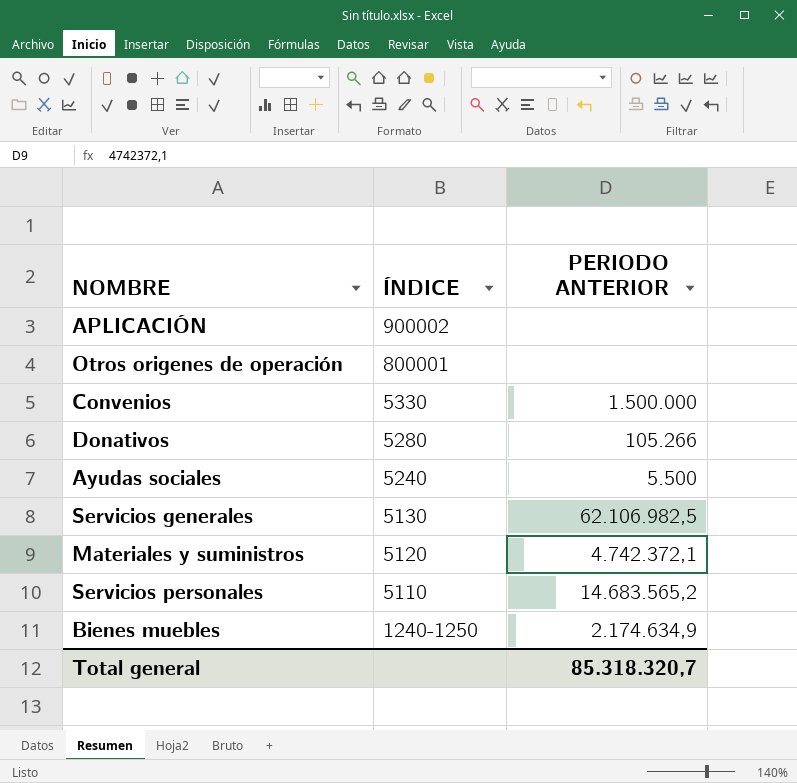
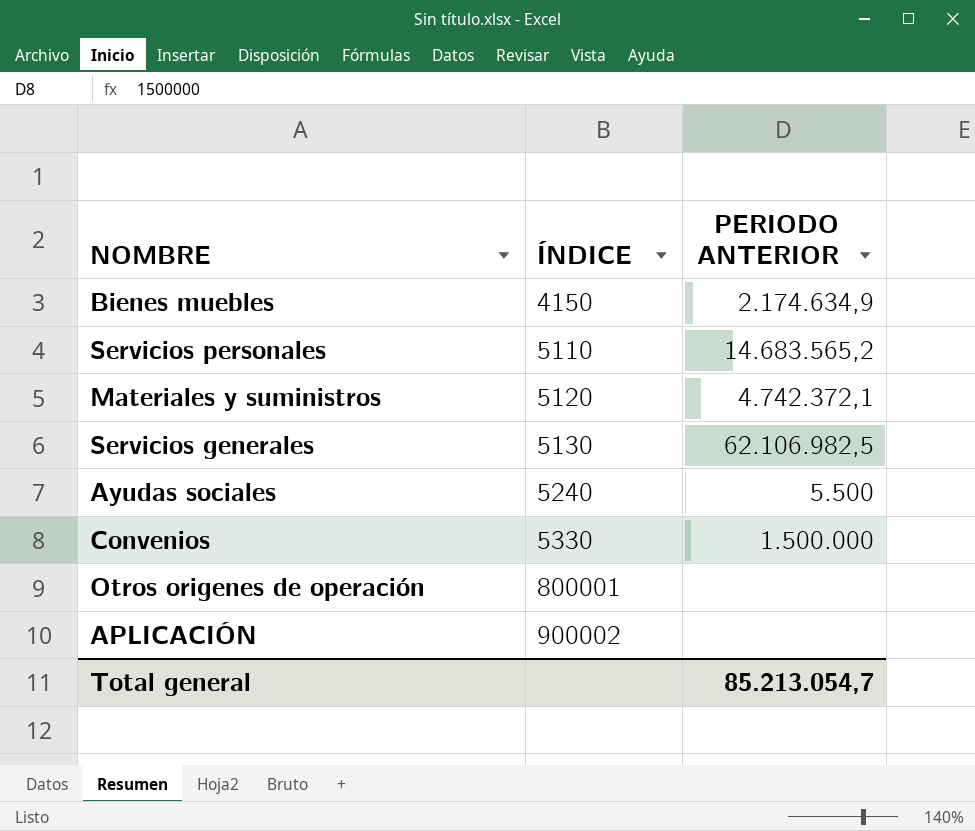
row order: ÍNDICE descending -> ÍNDICE ascending
row Donativos: 5280 | 105.266 -> none
Bienes muebles | ÍNDICE: 1240-1250 -> 4150
Total general | PERIODO ANTERIOR: 85.318.320,7 -> 85.213.054,7

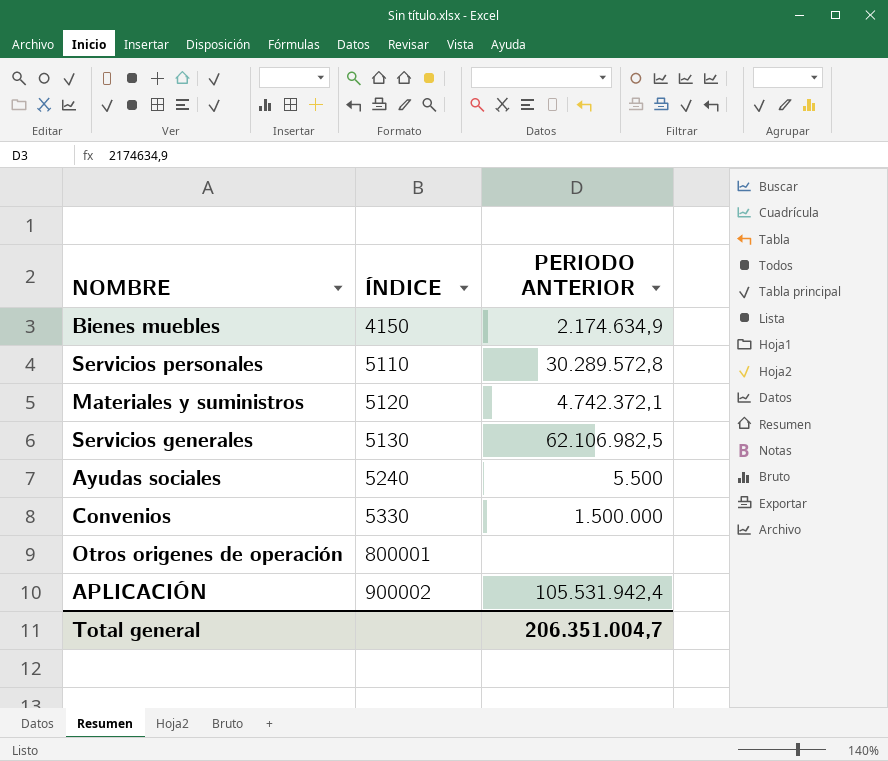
Servicios personales | PERIODO ANTERIOR: 14.683.565,2 -> 30.289.572,8
APLICACIÓN | PERIODO ANTERIOR: none -> 105.531.942,4
Total general | PERIODO ANTERIOR: 85.213.054,7 -> 206.351.004,7

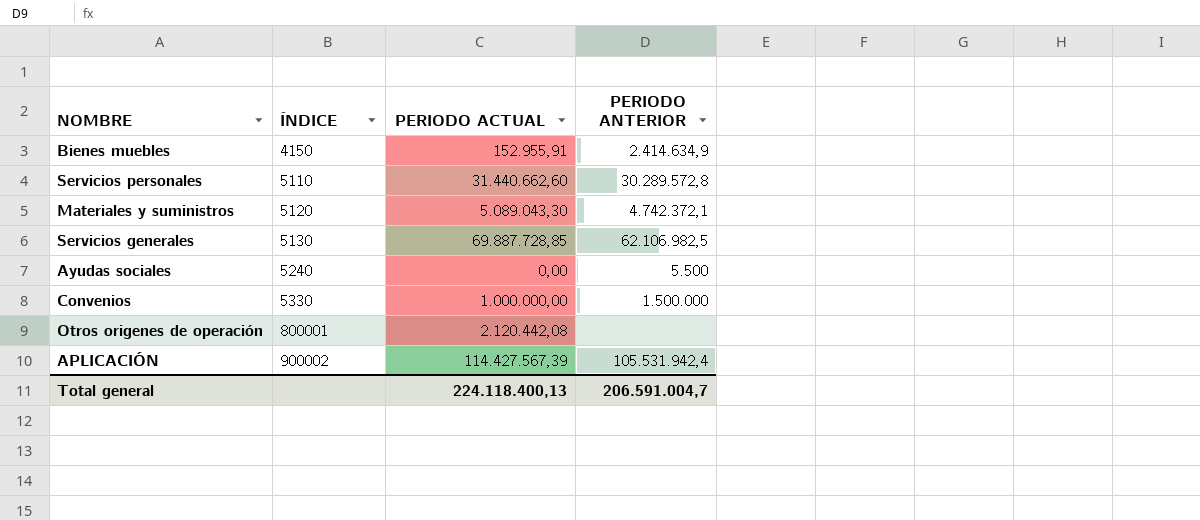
column PERIODO ACTUAL | position: none -> 3
Bienes muebles | PERIODO ANTERIOR: 2.174.634,9 -> 2.414.634,9
Total general | PERIODO ANTERIOR: 206.351.004,7 -> 206.591.004,7

